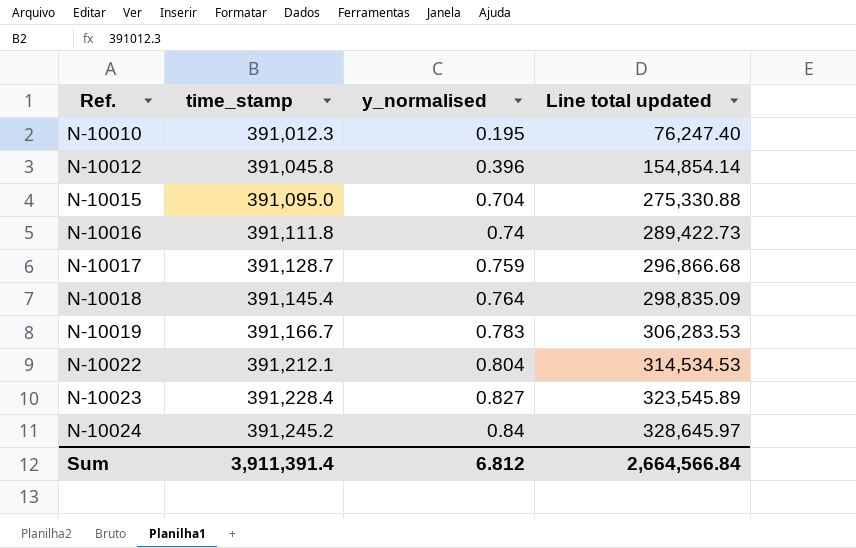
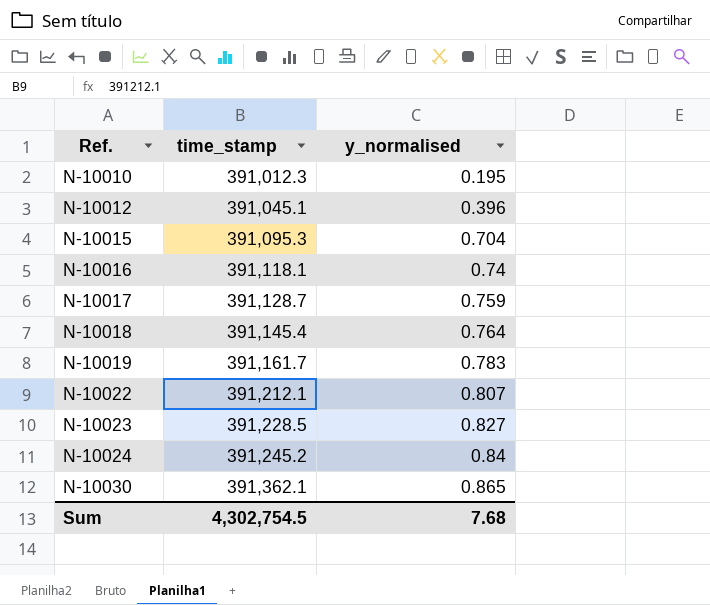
column Line total updated | formula: [time_stamp] * [y_normalised] -> none
N-10012 | time_stamp: 391,045.8 -> 391,045.1
N-10015 | time_stamp: 391,095.0 -> 391,095.3
N-10016 | time_stamp: 391,111.8 -> 391,118.1
N-10019 | time_stamp: 391,166.7 -> 391,161.7
N-10022 | y_normalised: 0.804 -> 0.807
N-10023 | time_stamp: 391,228.4 -> 391,228.5
row N-10030: none -> 391,362.1 | 0.865
Sum | time_stamp: 3,911,391.4 -> 4,302,754.5
Sum | y_normalised: 6.812 -> 7.68

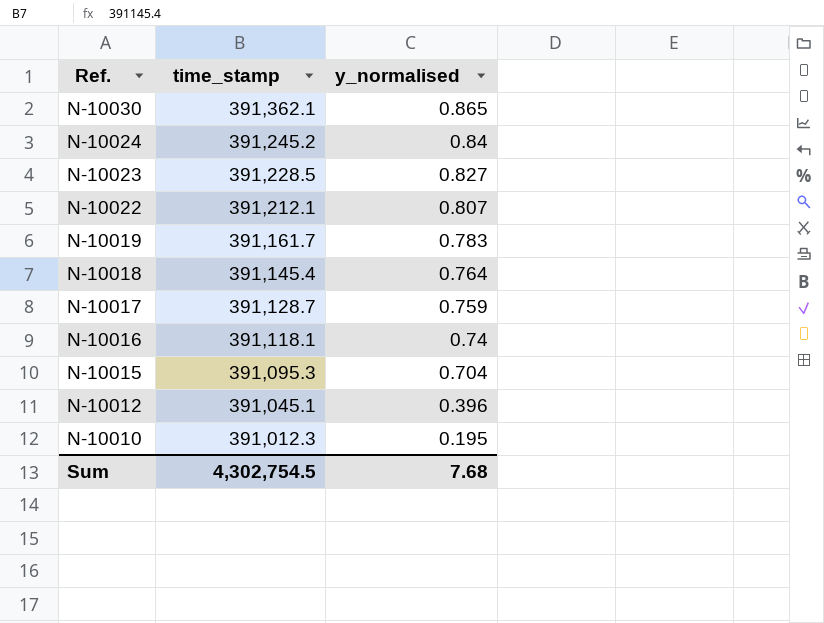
row order: Ref. ascending -> Ref. descending

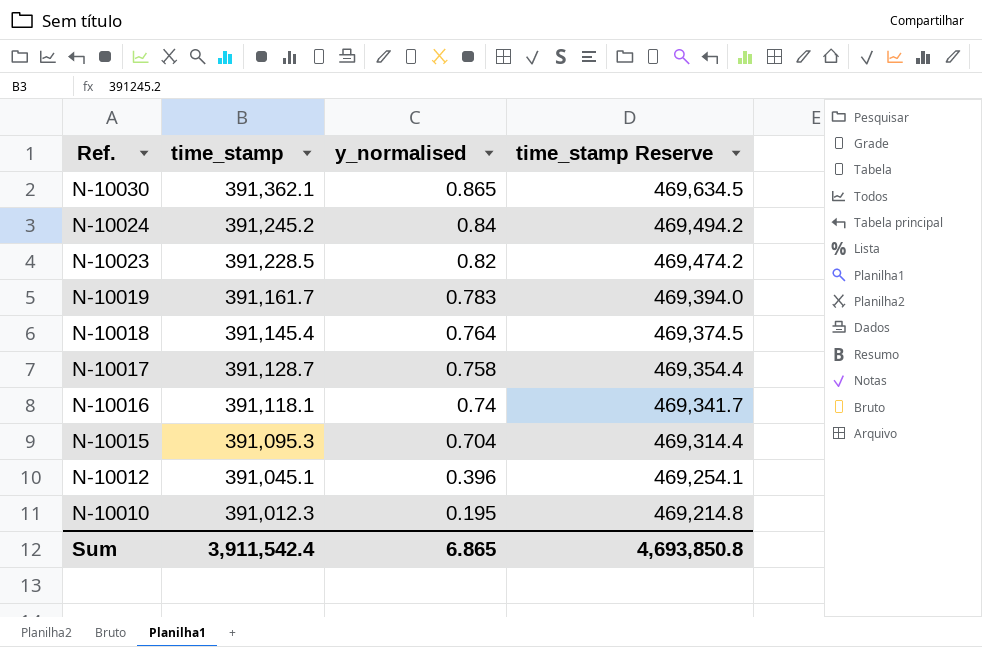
column time_stamp Reserve | formula: none -> [time_stamp] * 1.2
row N-10022: 391,212.1 | 0.807 -> none
N-10023 | y_normalised: 0.827 -> 0.82
N-10017 | y_normalised: 0.759 -> 0.758
Sum | time_stamp: 4,302,754.5 -> 3,911,542.4
Sum | y_normalised: 7.68 -> 6.865

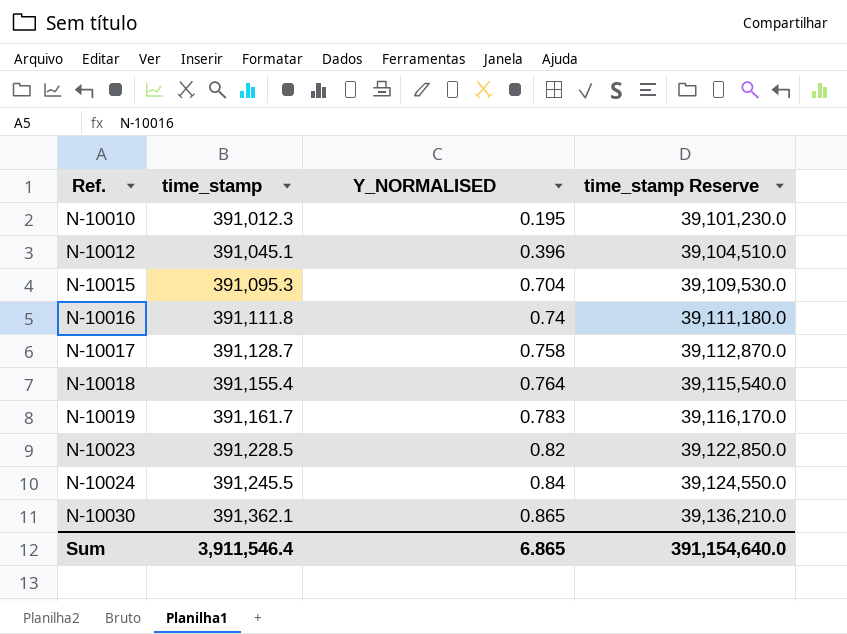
row order: Ref. descending -> Ref. ascending
column name: y_normalised -> Y_NORMALISED
column time_stamp Reserve | formula: [time_stamp] * 1.2 -> [time_stamp] * 100
N-10016 | time_stamp: 391,118.1 -> 391,111.8
N-10018 | time_stamp: 391,145.4 -> 391,155.4
N-10024 | time_stamp: 391,245.2 -> 391,245.5
Sum | time_stamp: 3,911,542.4 -> 3,911,546.4
Sum | time_stamp Reserve: 4,693,850.8 -> 391,154,640.0

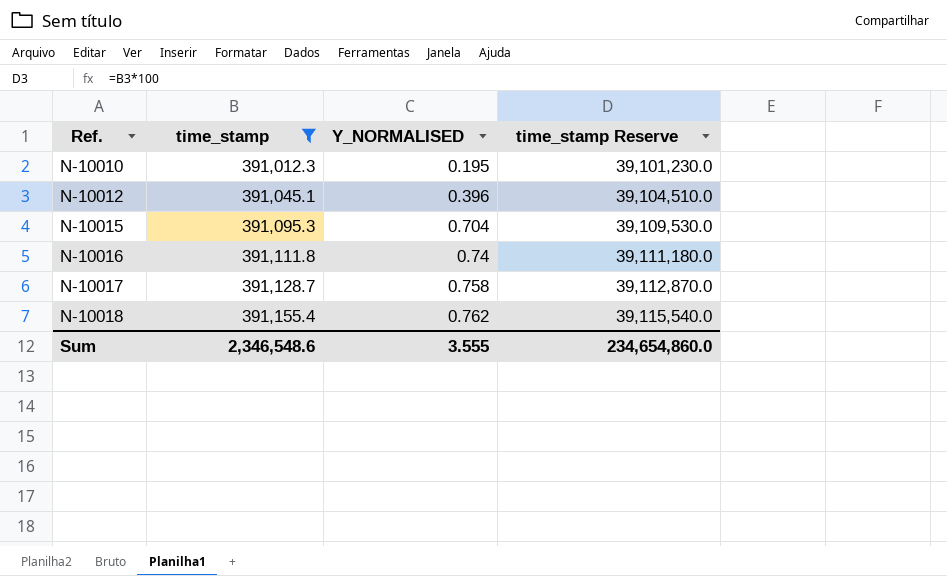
filter: none -> time_stamp <= 391,155.4
N-10018 | Y_NORMALISED: 0.764 -> 0.762
Sum | time_stamp: 3,911,546.4 -> 2,346,548.6
Sum | Y_NORMALISED: 6.865 -> 3.555
Sum | time_stamp Reserve: 391,154,640.0 -> 234,654,860.0

